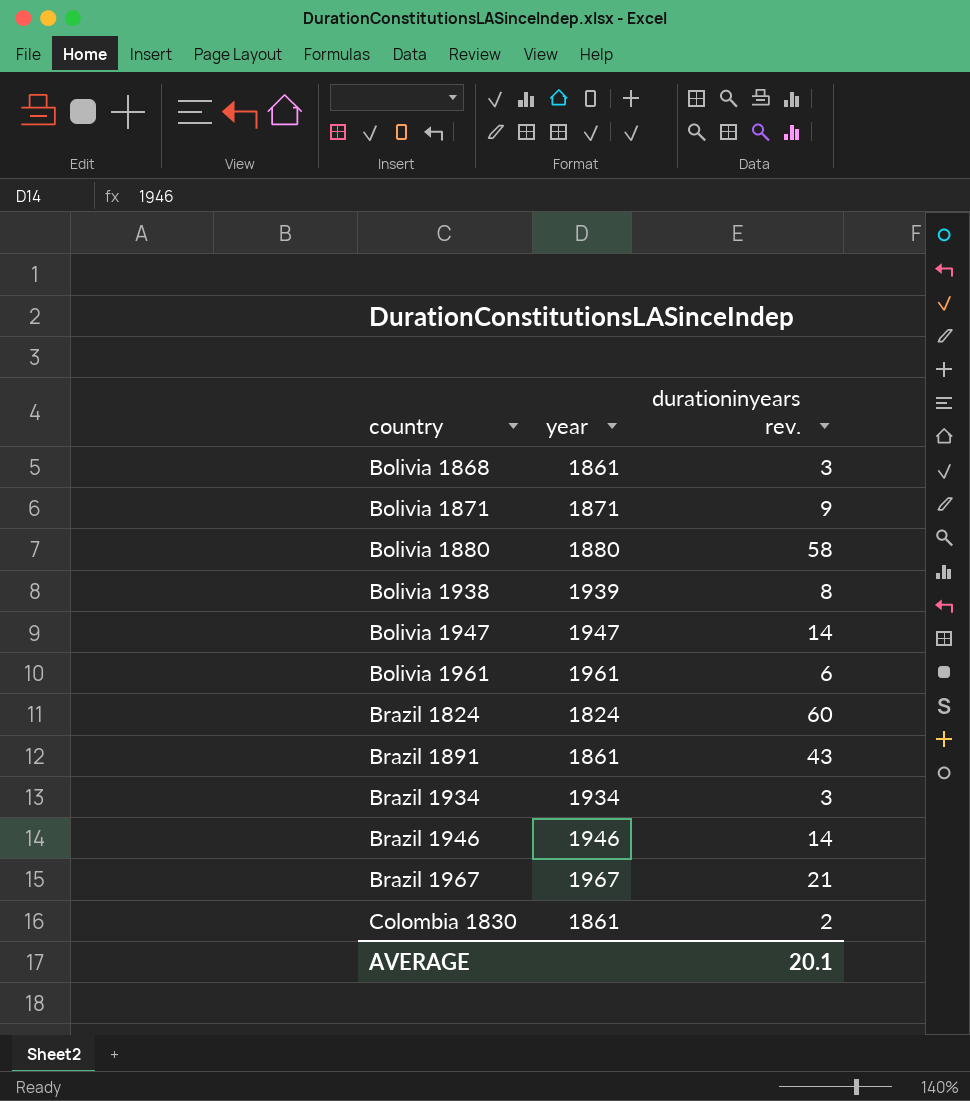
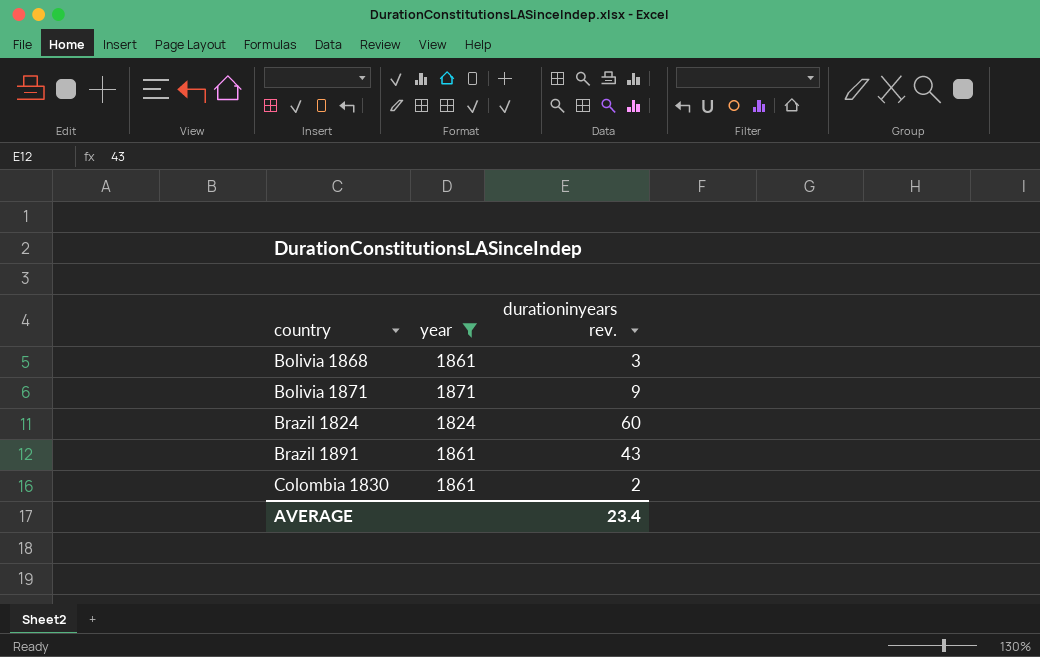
filter: none -> year <= 1871
AVERAGE | durationinyears rev.: 20.1 -> 23.4

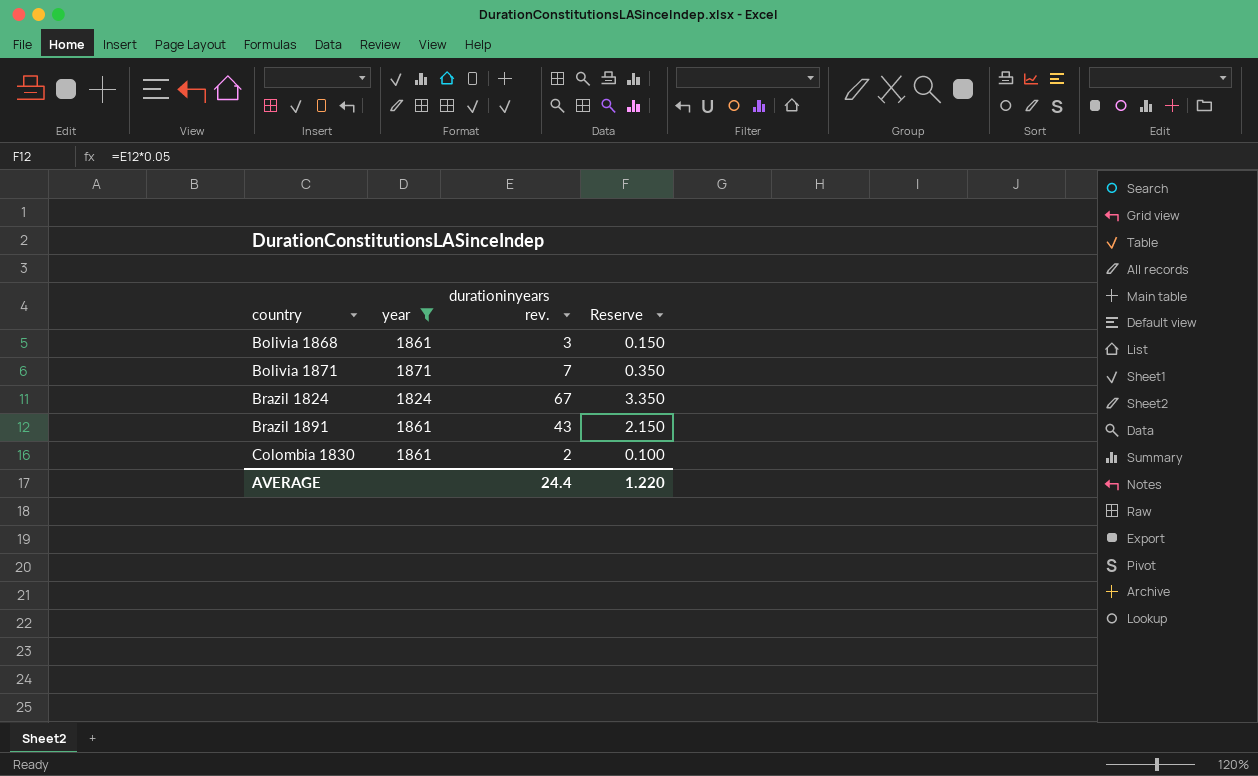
column Reserve | formula: none -> [durationinyears rev.] * 0.05
Bolivia 1871 | durationinyears rev.: 9 -> 7
Brazil 1824 | durationinyears rev.: 60 -> 67
AVERAGE | durationinyears rev.: 23.4 -> 24.4

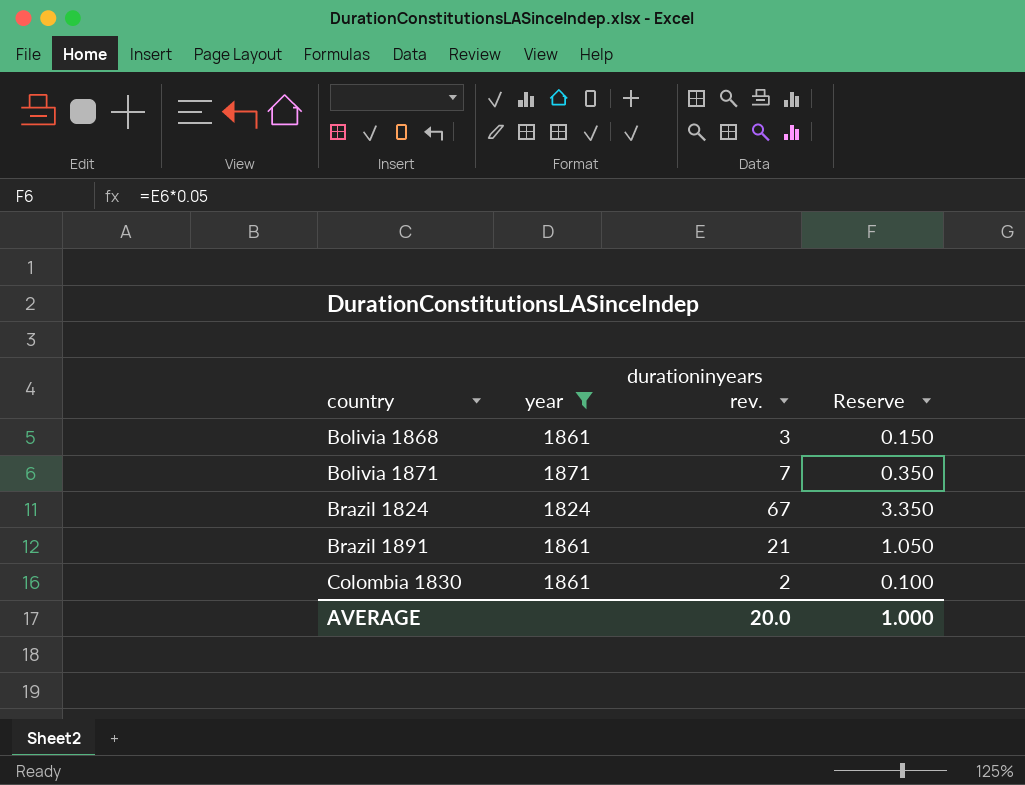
Brazil 1891 | durationinyears rev.: 43 -> 21
Brazil 1891 | Reserve: 2.150 -> 1.050
AVERAGE | durationinyears rev.: 24.4 -> 20.0
AVERAGE | Reserve: 1.220 -> 1.000

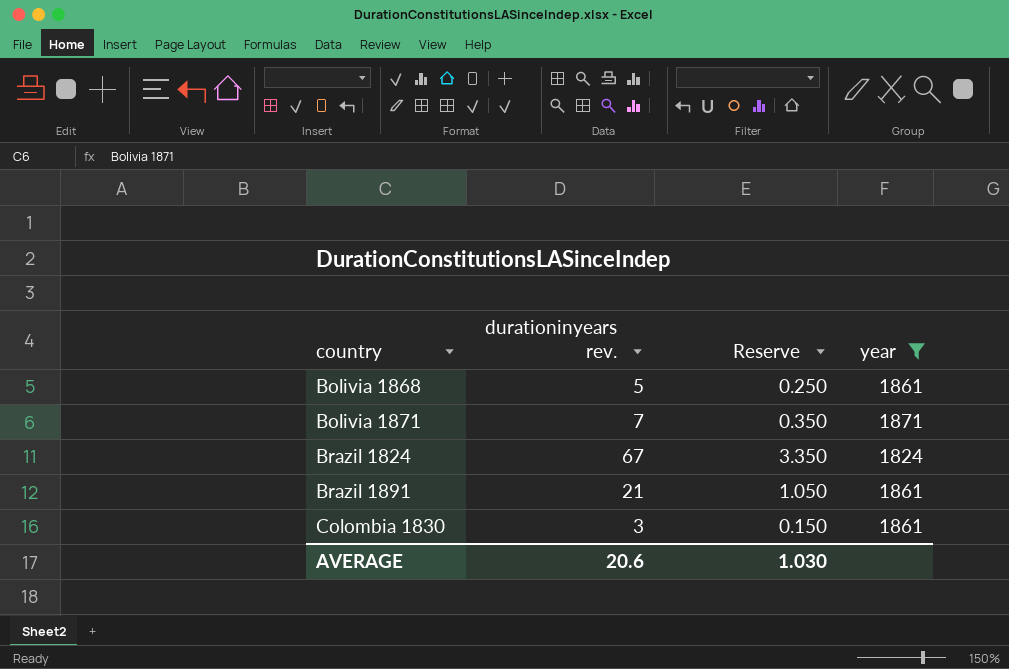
column year | position: 2 -> 4
Bolivia 1868 | durationinyears rev.: 3 -> 5
Bolivia 1868 | Reserve: 0.150 -> 0.250
Colombia 1830 | durationinyears rev.: 2 -> 3
Colombia 1830 | Reserve: 0.100 -> 0.150
AVERAGE | durationinyears rev.: 20.0 -> 20.6
AVERAGE | Reserve: 1.000 -> 1.030

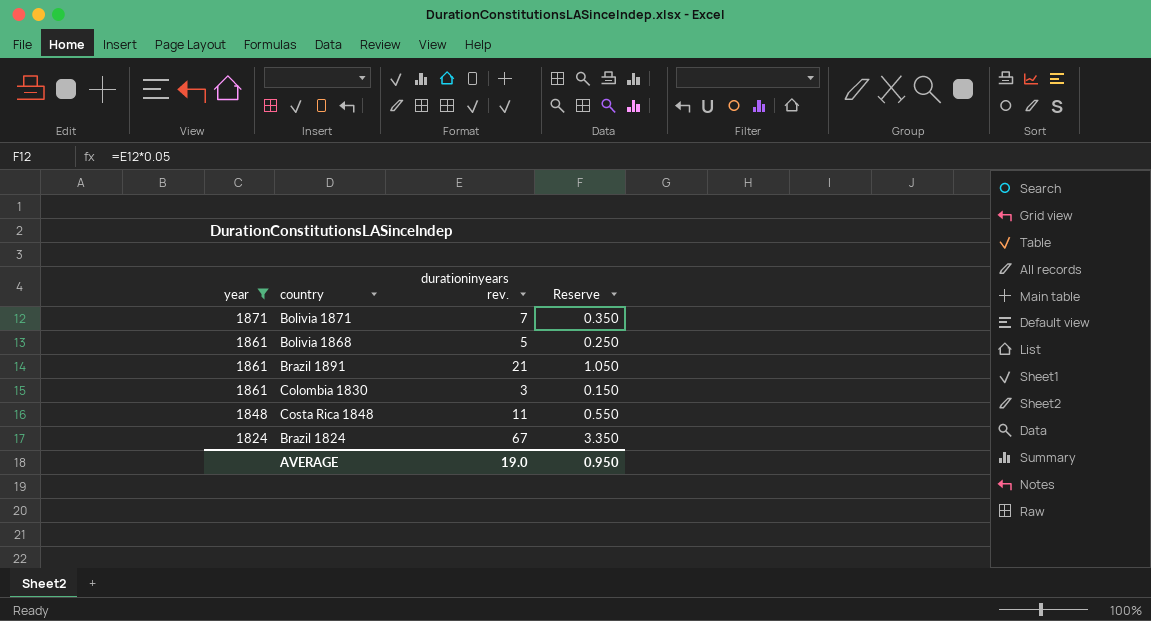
row order: country ascending -> year descending
column year | position: 4 -> 1
row Costa Rica 1848: none -> 1848 | 11 | 0.550
AVERAGE | durationinyears rev.: 20.6 -> 19.0
AVERAGE | Reserve: 1.030 -> 0.950

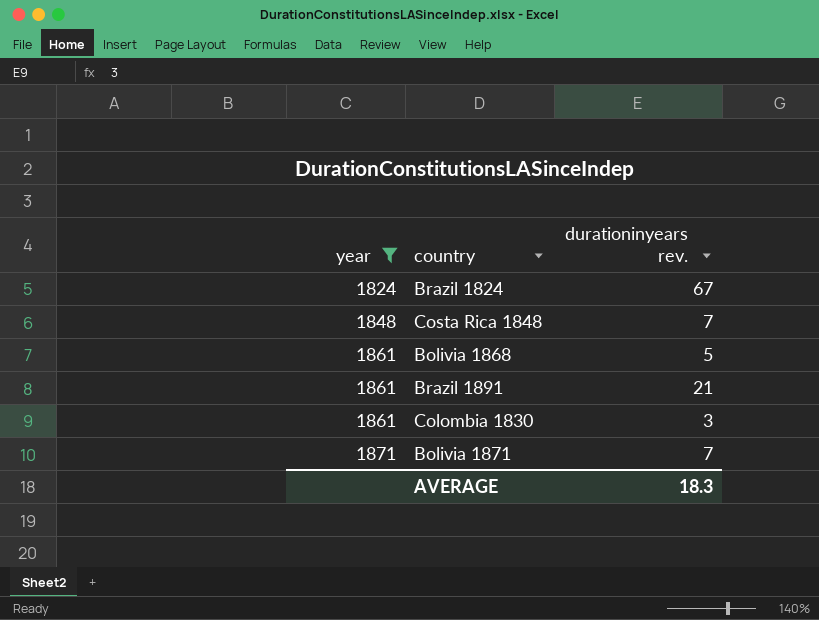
row order: year descending -> year ascending
column Reserve | formula: [durationinyears rev.] * 0.05 -> none
Costa Rica 1848 | durationinyears rev.: 11 -> 7
AVERAGE | durationinyears rev.: 19.0 -> 18.3

